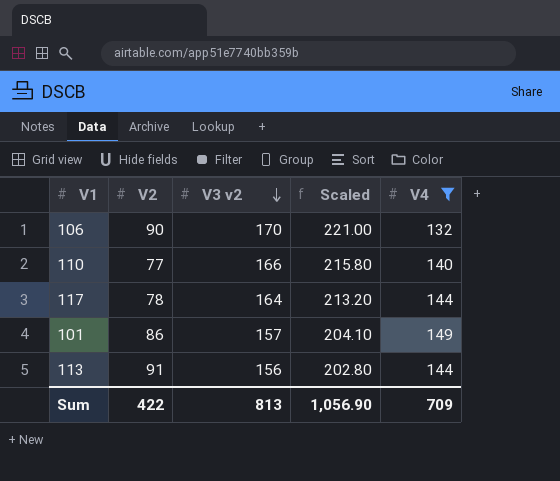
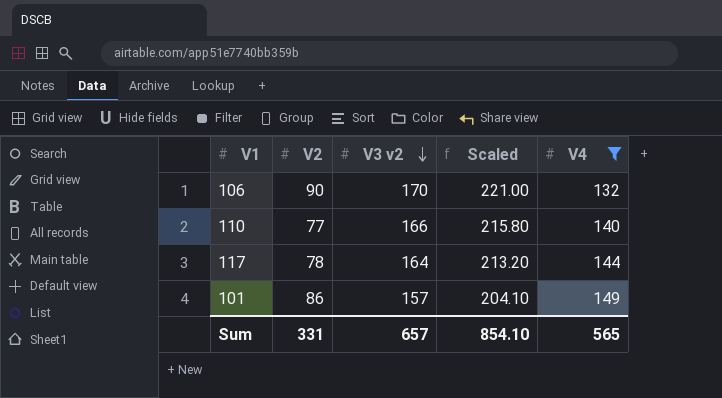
row 113: 91 | 156 | 202.80 | 144 -> none
Sum | V2: 422 -> 331
Sum | V3 v2: 813 -> 657
Sum | Scaled: 1,056.90 -> 854.10
Sum | V4: 709 -> 565

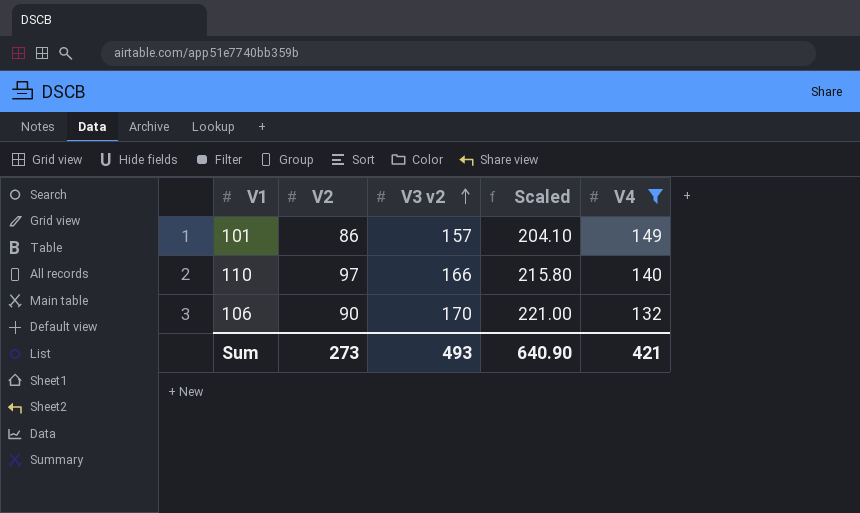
row order: V3 v2 descending -> V3 v2 ascending
row 117: 78 | 164 | 213.20 | 144 -> none
110 | V2: 77 -> 97
Sum | V2: 331 -> 273
Sum | V3 v2: 657 -> 493
Sum | Scaled: 854.10 -> 640.90
Sum | V4: 565 -> 421

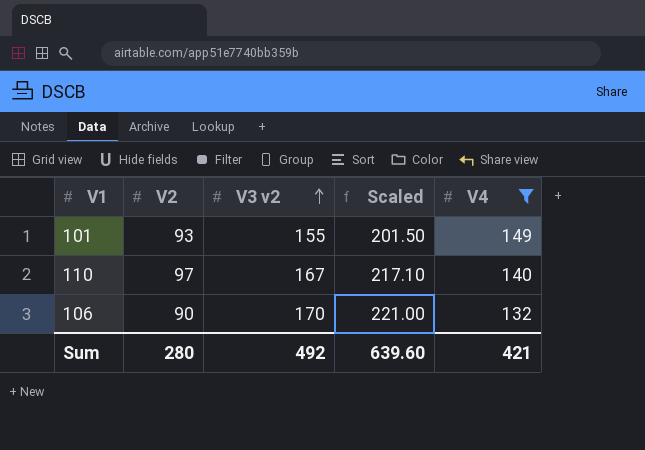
101 | V2: 86 -> 93
101 | V3 v2: 157 -> 155
101 | Scaled: 204.10 -> 201.50
110 | V3 v2: 166 -> 167
110 | Scaled: 215.80 -> 217.10
Sum | V2: 273 -> 280
Sum | V3 v2: 493 -> 492
Sum | Scaled: 640.90 -> 639.60

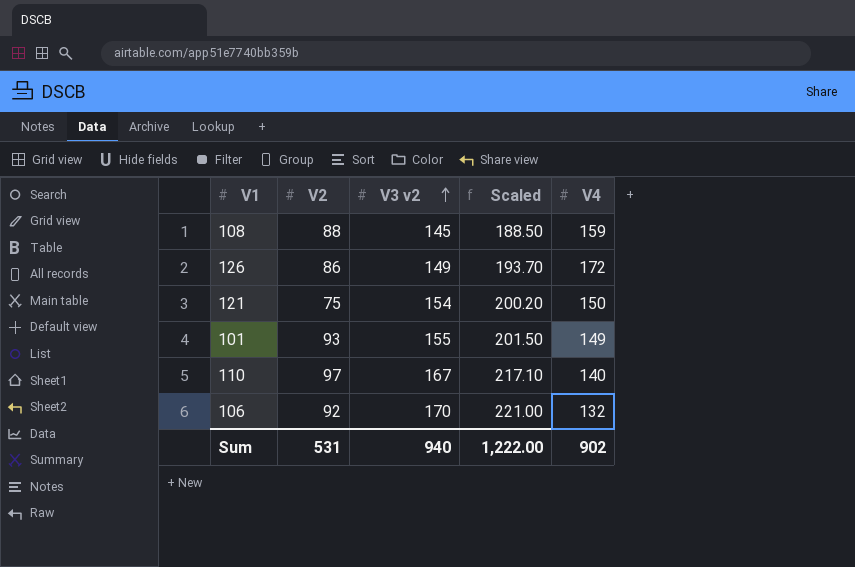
filter: V4 <= 149 -> none
106 | V2: 90 -> 92
Sum | V2: 280 -> 531
Sum | V3 v2: 492 -> 940
Sum | Scaled: 639.60 -> 1,222.00
Sum | V4: 421 -> 902

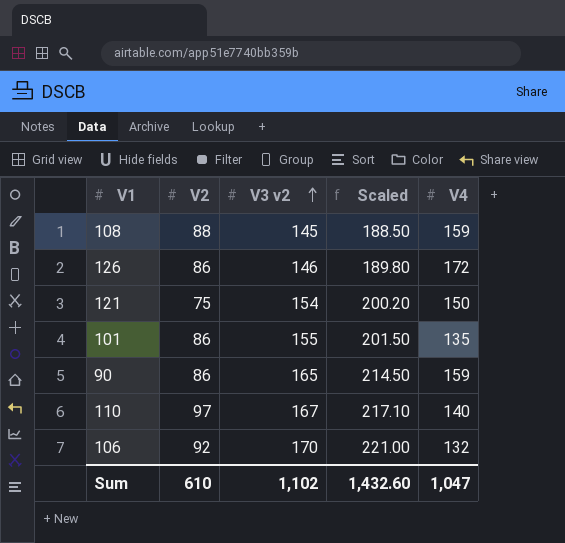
126 | V3 v2: 149 -> 146
126 | Scaled: 193.70 -> 189.80
101 | V2: 93 -> 86
101 | V4: 149 -> 135
row 90: none -> 86 | 165 | 214.50 | 159
Sum | V2: 531 -> 610
Sum | V3 v2: 940 -> 1,102
Sum | Scaled: 1,222.00 -> 1,432.60
Sum | V4: 902 -> 1,047

